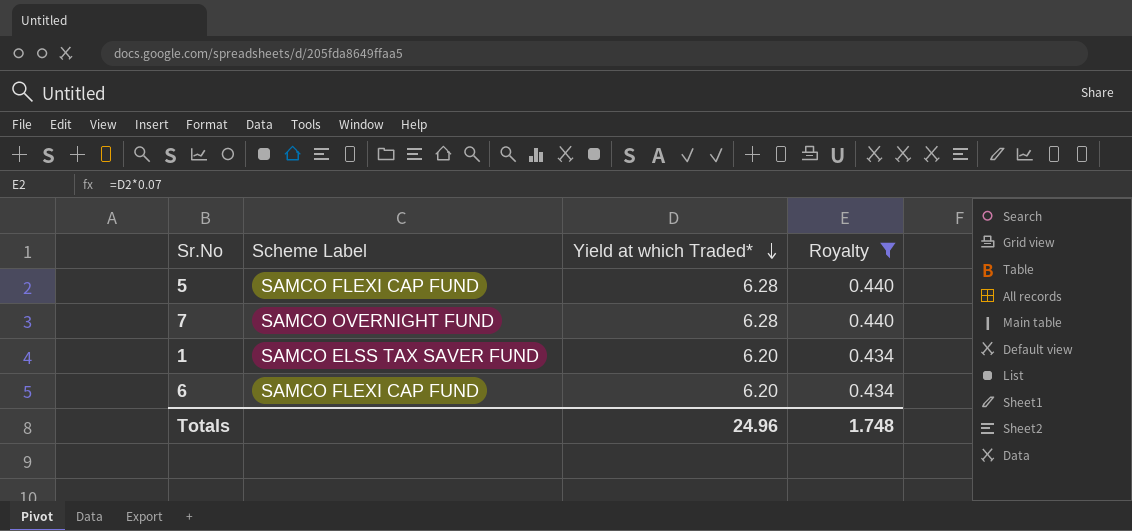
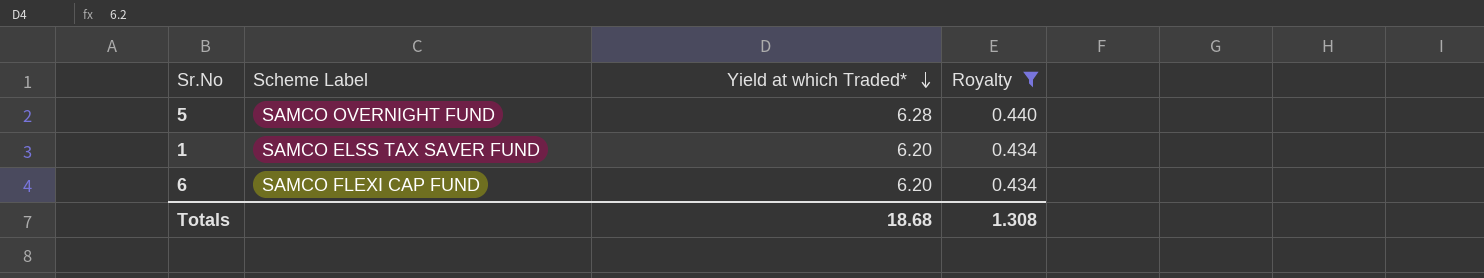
row 7: SAMCO OVERNIGHT FUND | 6.28 | 0.440 -> none
5 | Scheme Label: SAMCO FLEXI CAP FUND -> SAMCO OVERNIGHT FUND
Totals | Yield at which Traded*: 24.96 -> 18.68
Totals | Royalty: 1.748 -> 1.308

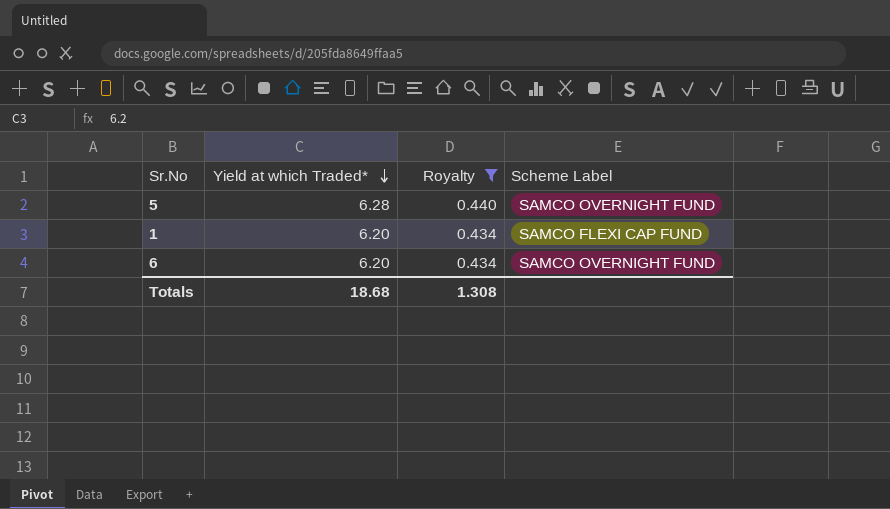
column Scheme Label | position: 2 -> 4
1 | Scheme Label: SAMCO ELSS TAX SAVER FUND -> SAMCO FLEXI CAP FUND
6 | Scheme Label: SAMCO FLEXI CAP FUND -> SAMCO OVERNIGHT FUND

